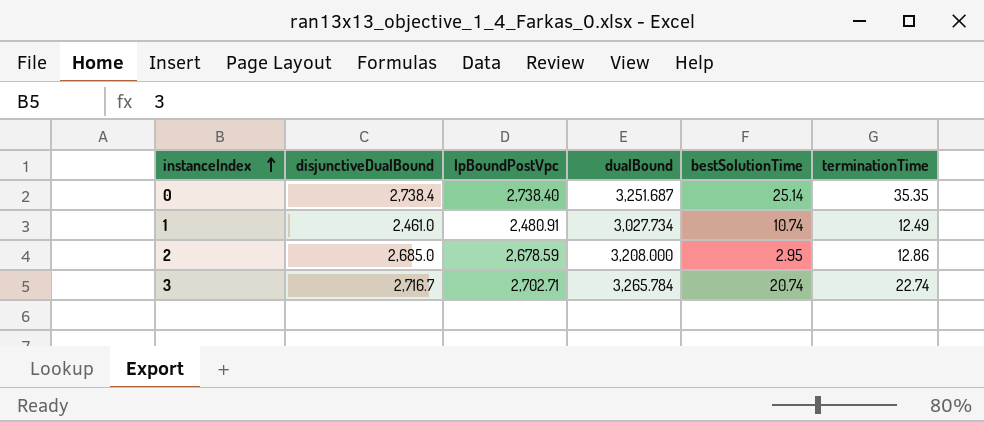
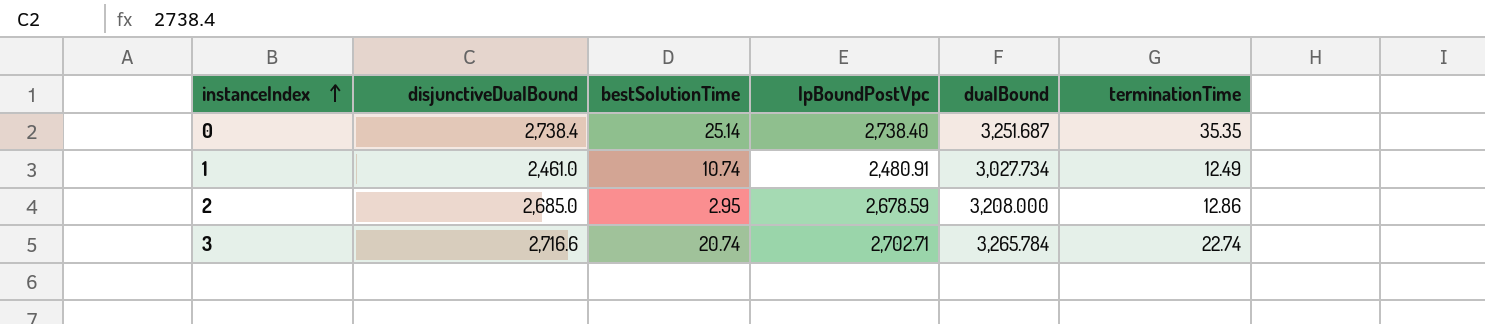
column bestSolutionTime | position: 5 -> 3
3 | disjunctiveDualBound: 2,716.7 -> 2,716.6

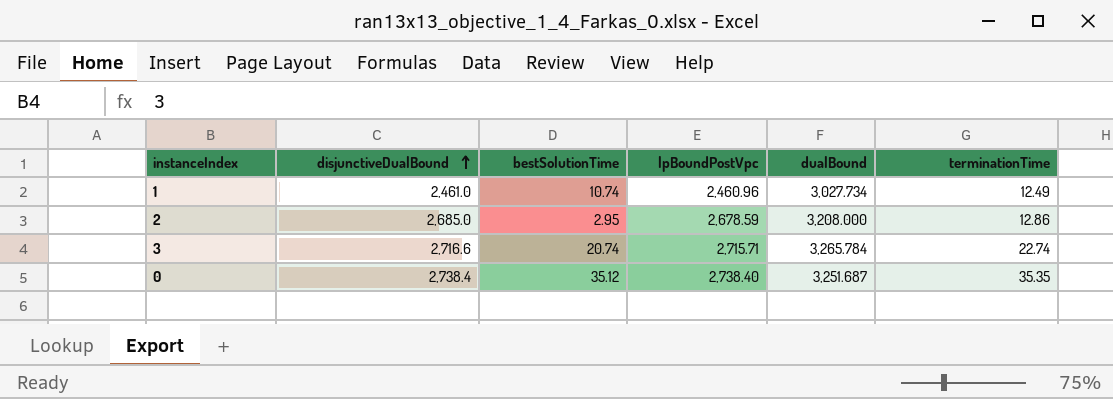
row order: instanceIndex ascending -> disjunctiveDualBound ascending
1 | lpBoundPostVpc: 2,480.91 -> 2,460.96
3 | lpBoundPostVpc: 2,702.71 -> 2,715.71
0 | bestSolutionTime: 25.14 -> 35.12

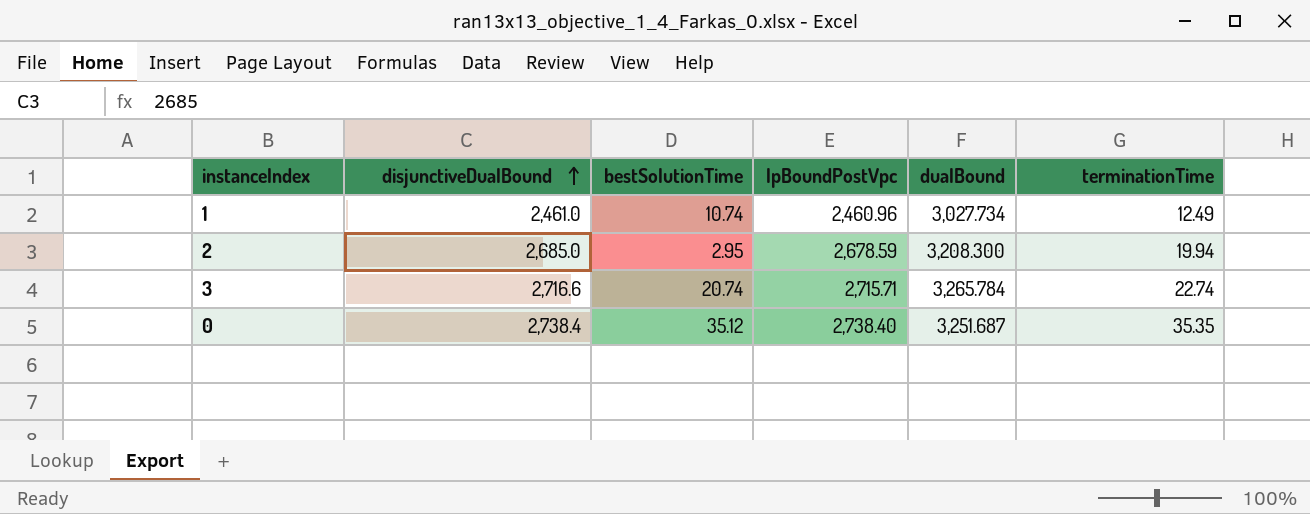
2 | dualBound: 3,208.000 -> 3,208.300
2 | terminationTime: 12.86 -> 19.94

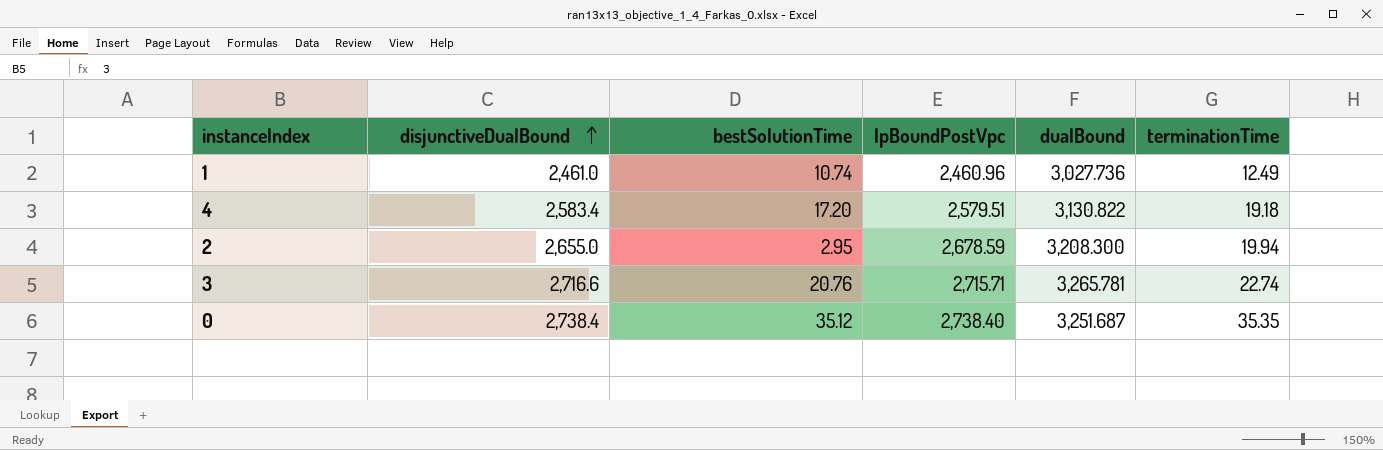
1 | dualBound: 3,027.734 -> 3,027.736
row 4: none -> 2,583.4 | 17.20 | 2,579.51 | 3,130.822 | 19.18
2 | disjunctiveDualBound: 2,685.0 -> 2,655.0
3 | bestSolutionTime: 20.74 -> 20.76
3 | dualBound: 3,265.784 -> 3,265.781

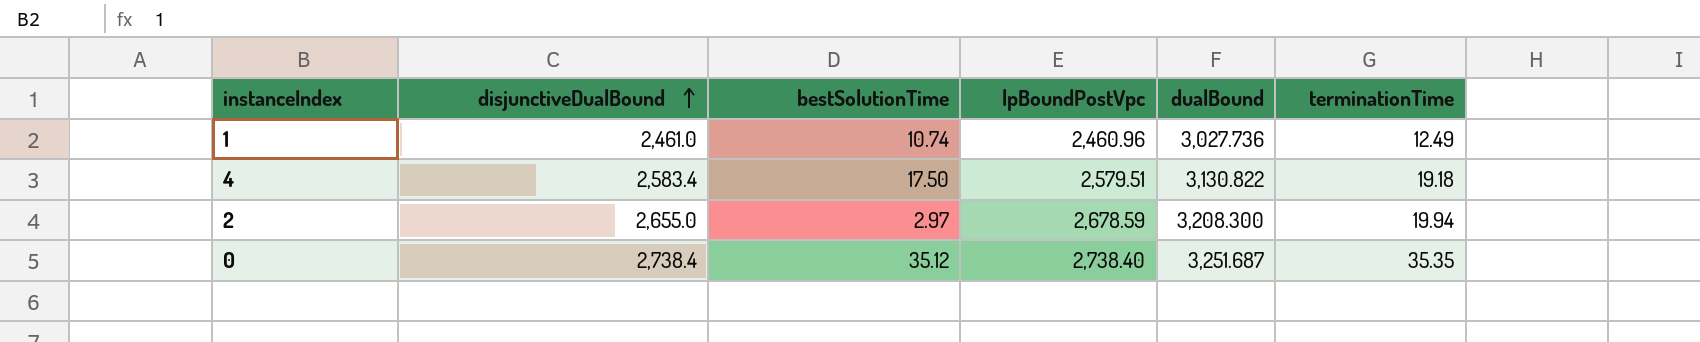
row 3: 2,716.6 | 20.76 | 2,715.71 | 3,265.781 | 22.74 -> none
4 | bestSolutionTime: 17.20 -> 17.50
2 | bestSolutionTime: 2.95 -> 2.97

